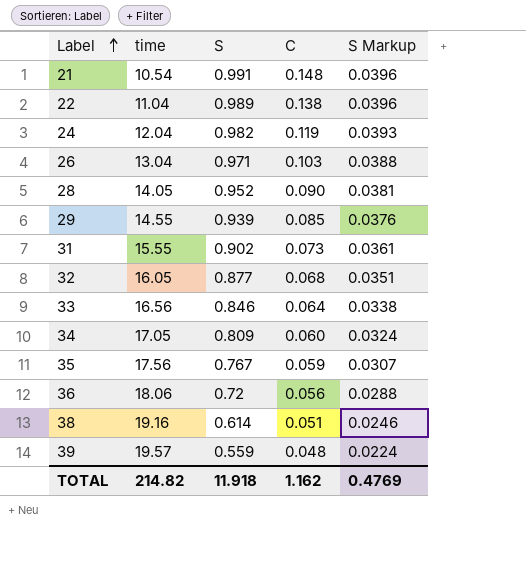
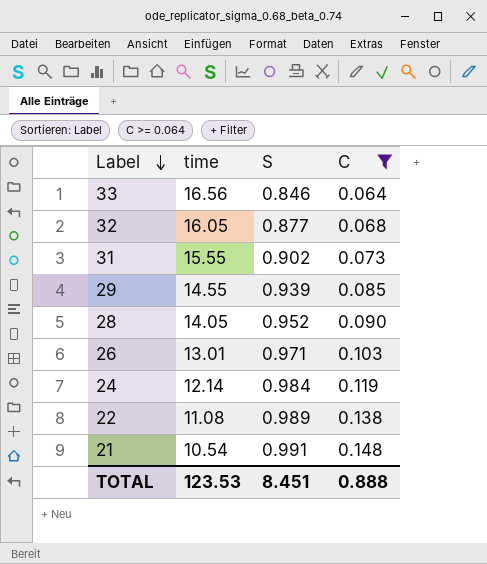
filter: none -> C >= 0.064
row order: Label ascending -> Label descending
column S Markup | formula: [S] * 0.04 -> none
26 | time: 13.04 -> 13.01
24 | time: 12.04 -> 12.14
24 | S: 0.982 -> 0.984
22 | time: 11.04 -> 11.08
TOTAL | time: 214.82 -> 123.53
TOTAL | S: 11.918 -> 8.451
TOTAL | C: 1.162 -> 0.888

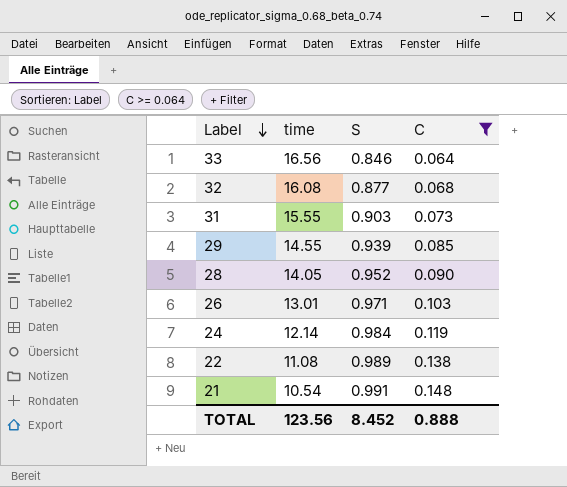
32 | time: 16.05 -> 16.08
31 | S: 0.902 -> 0.903
TOTAL | time: 123.53 -> 123.56
TOTAL | S: 8.451 -> 8.452

